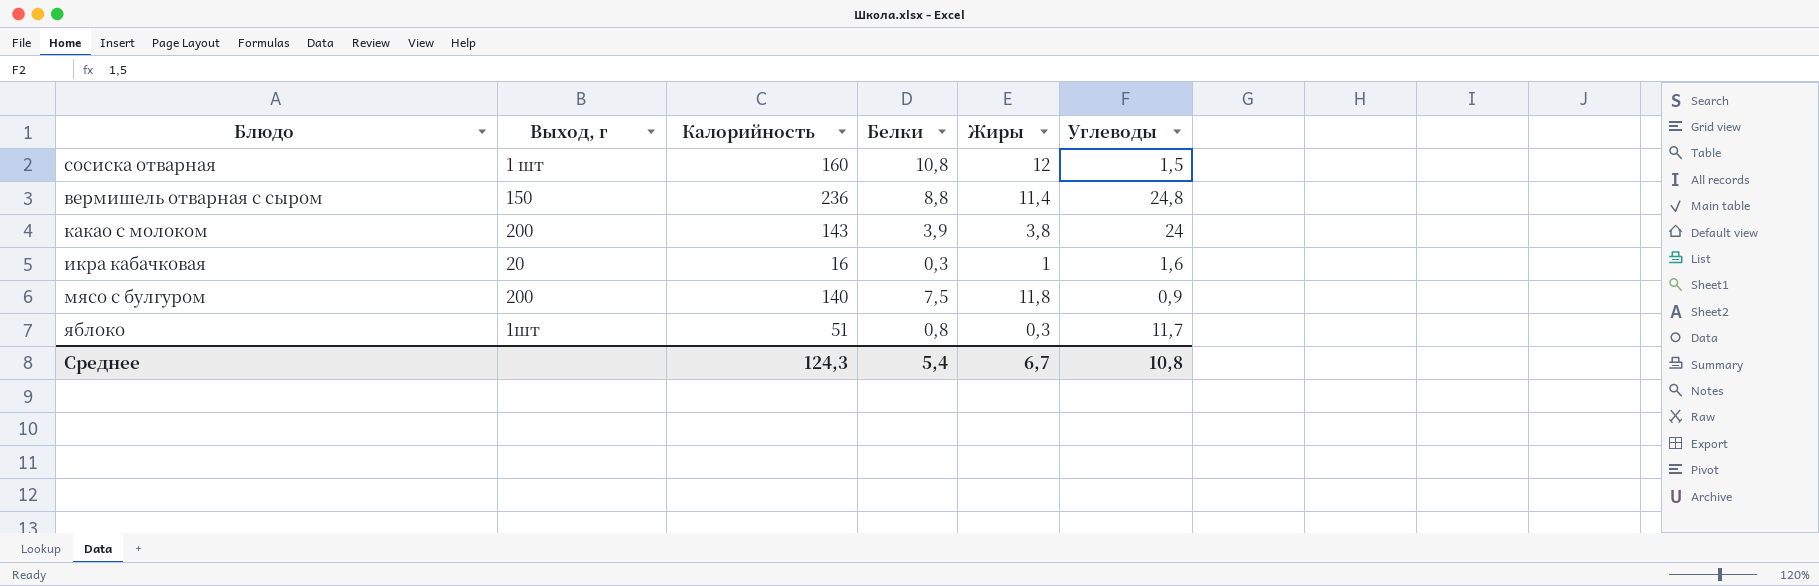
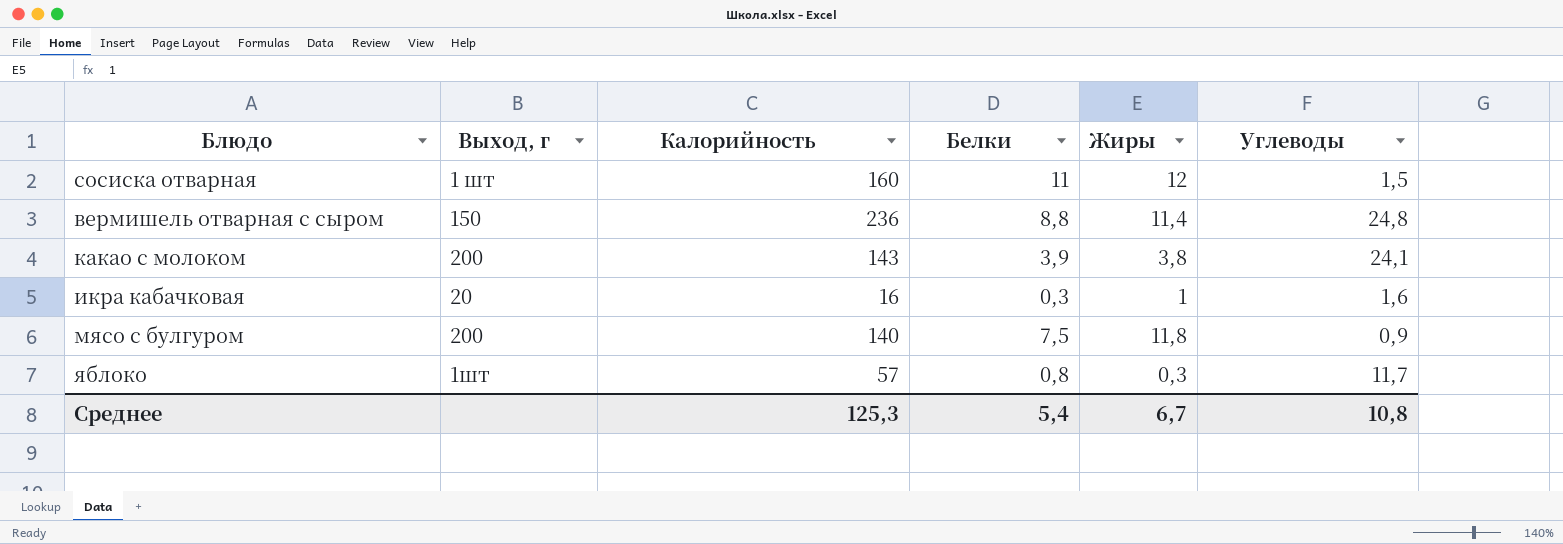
сосиска отварная | Белки: 10,8 -> 11
какао с молоком | Углеводы: 24 -> 24,1
яблоко | Калорийность: 51 -> 57
Среднее | Калорийность: 124,3 -> 125,3

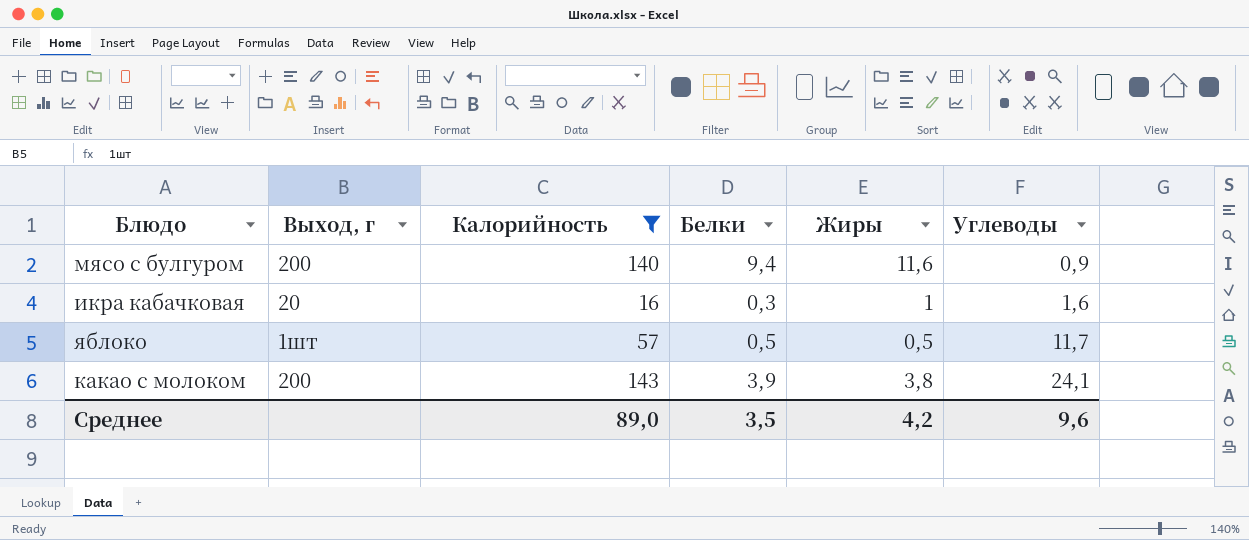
filter: none -> Калорийность <= 143
row order: none -> Углеводы ascending
мясо с булгуром | Белки: 7,5 -> 9,4
мясо с булгуром | Жиры: 11,8 -> 11,6
яблоко | Белки: 0,8 -> 0,5
яблоко | Жиры: 0,3 -> 0,5
Среднее | Калорийность: 125,3 -> 89,0
Среднее | Белки: 5,4 -> 3,5
Среднее | Жиры: 6,7 -> 4,2
Среднее | Углеводы: 10,8 -> 9,6

